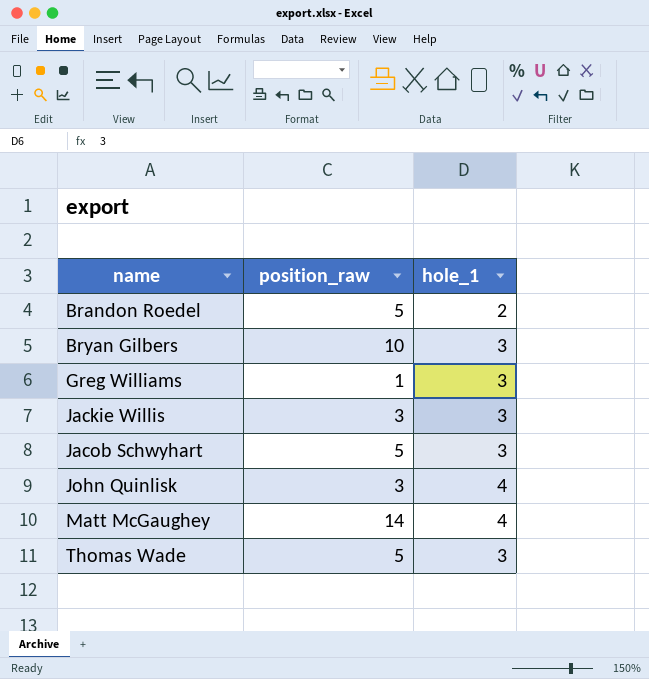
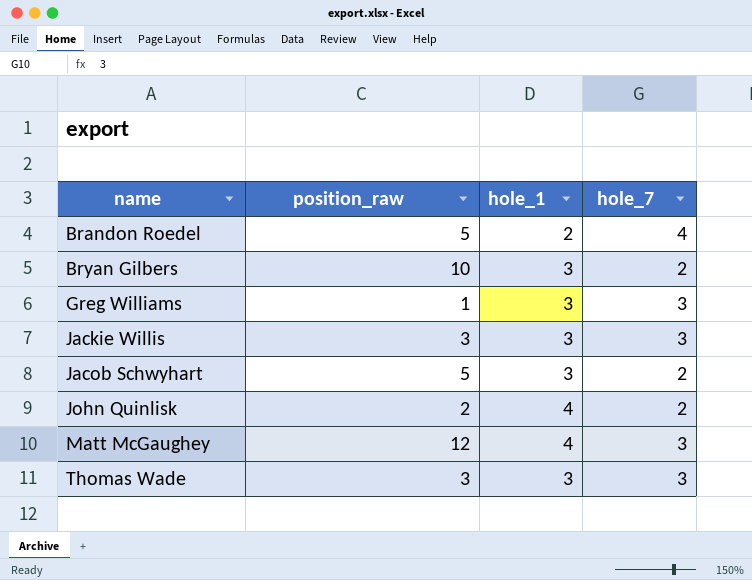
column hole_7 | position: none -> 4
John Quinlisk | position_raw: 3 -> 2
Matt McGaughey | position_raw: 14 -> 12
Thomas Wade | position_raw: 5 -> 3

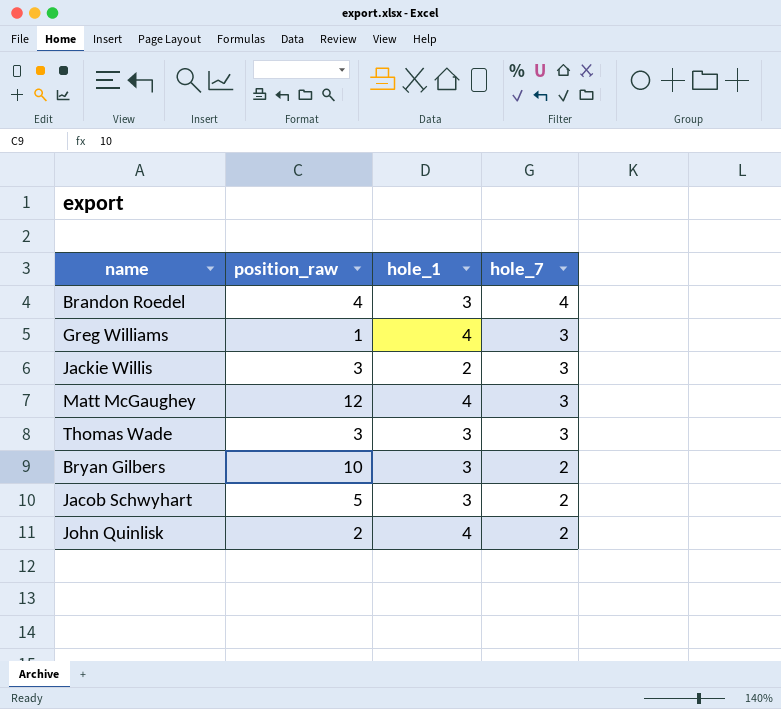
row order: name ascending -> hole_7 descending
Brandon Roedel | position_raw: 5 -> 4
Brandon Roedel | hole_1: 2 -> 3
Greg Williams | hole_1: 3 -> 4
Jackie Willis | hole_1: 3 -> 2

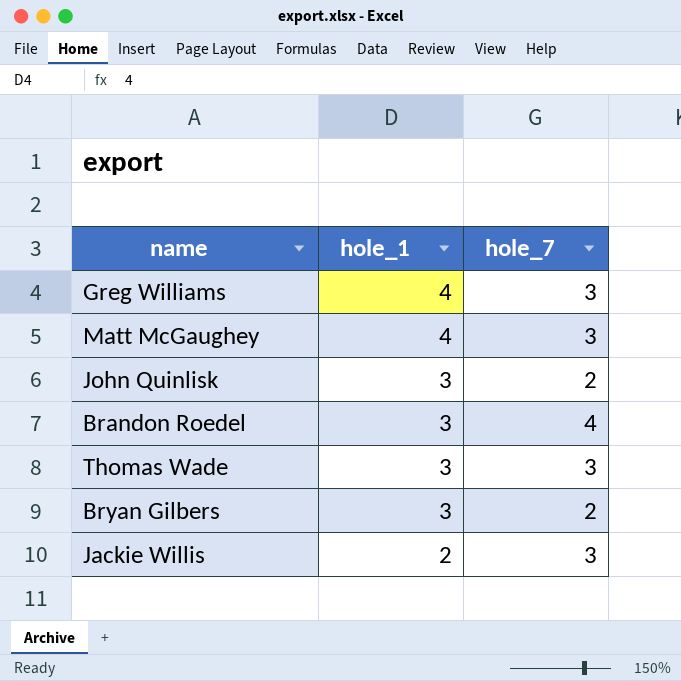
row order: hole_7 descending -> hole_1 descending
column position_raw | position: 2 -> none
row Jacob Schwyhart: 5 | 3 | 2 -> none
John Quinlisk | hole_1: 4 -> 3

